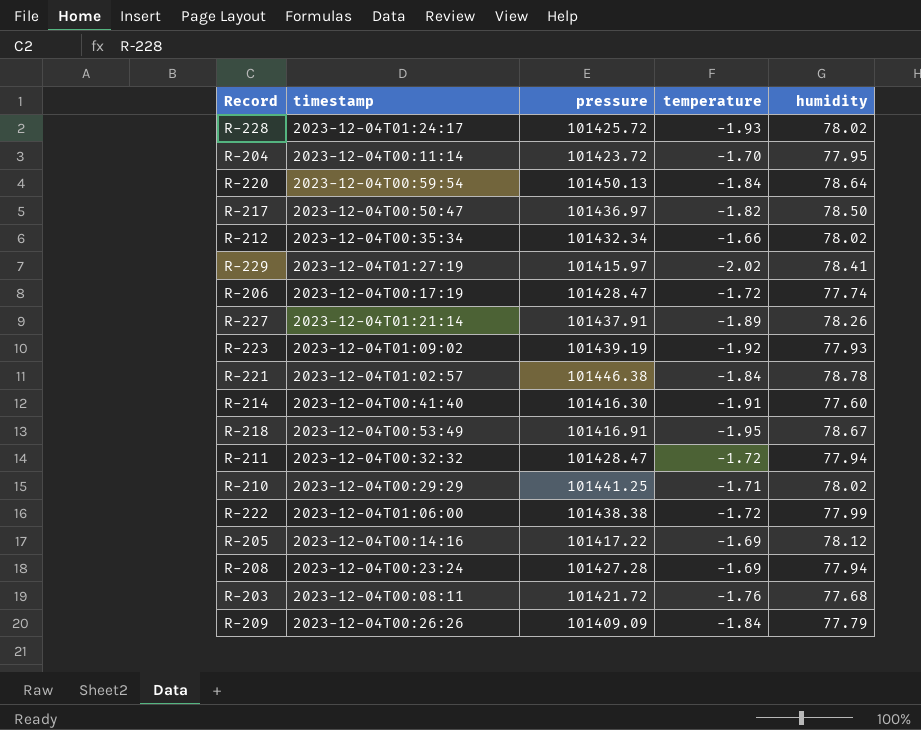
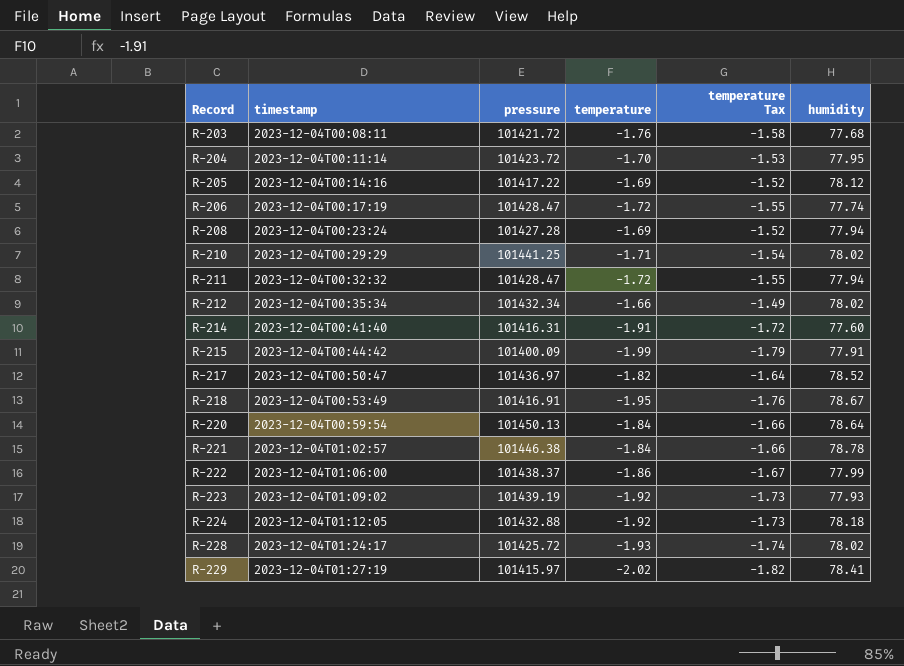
row order: none -> Record ascending
column temperature Tax | formula: none -> [temperature] * 0.9
row R-227: 2023-12-04T01:21:14 | 101437.91 | -1.89 | 78.26 -> none
row R-209: 2023-12-04T00:26:26 | 101409.09 | -1.84 | 77.79 -> none
R-214 | pressure: 101416.30 -> 101416.31
row R-215: none -> 2023-12-04T00:44:42 | 101400.09 | -1.99 | -1.79 | 77.91
R-217 | humidity: 78.50 -> 78.52
R-222 | pressure: 101438.38 -> 101438.37
R-222 | temperature: -1.72 -> -1.86
row R-224: none -> 2023-12-04T01:12:05 | 101432.88 | -1.92 | -1.73 | 78.18

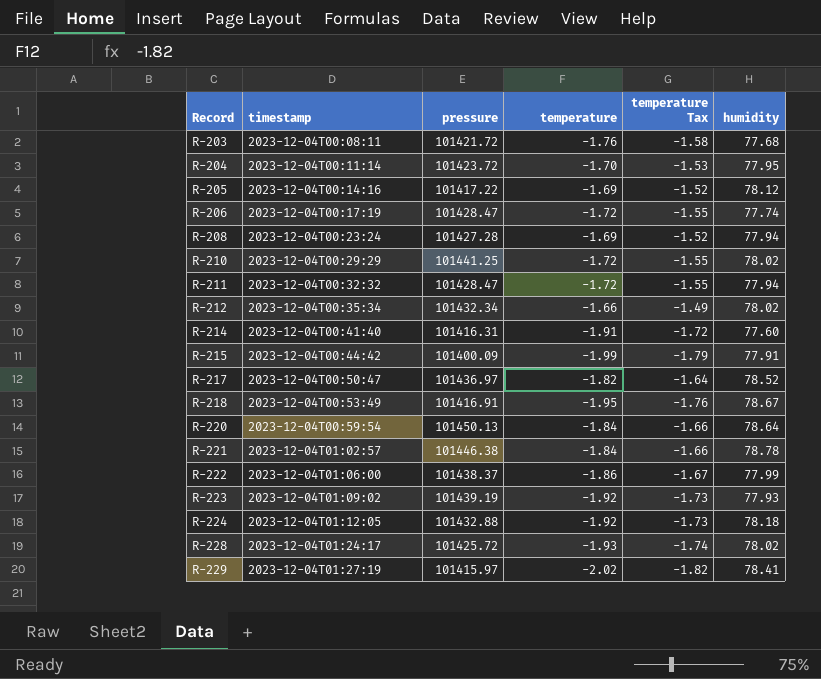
R-210 | temperature: -1.71 -> -1.72
R-210 | temperature Tax: -1.54 -> -1.55

